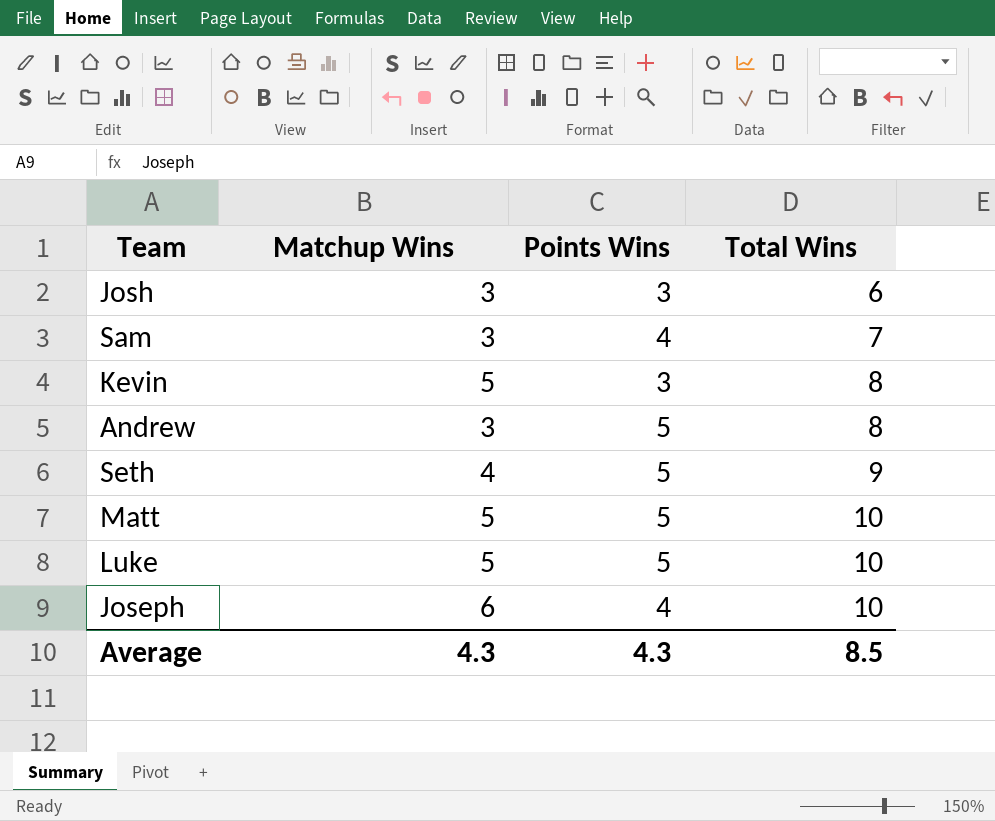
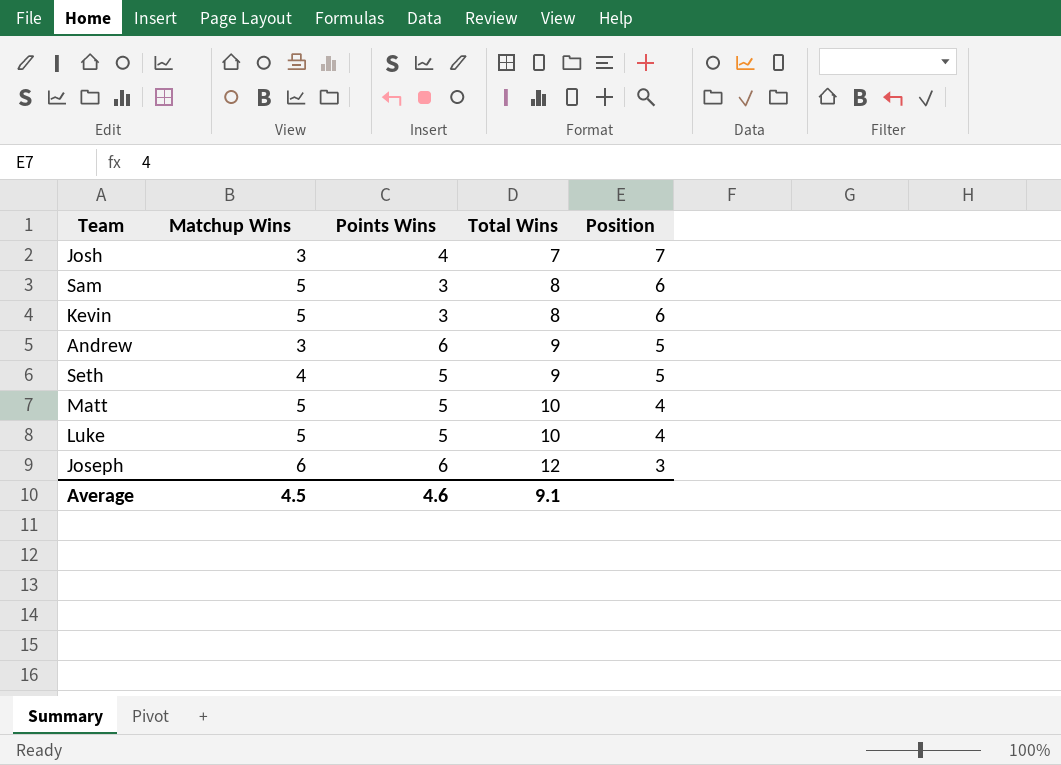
column Position | position: none -> 5
Josh | Points Wins: 3 -> 4
Josh | Total Wins: 6 -> 7
Sam | Matchup Wins: 3 -> 5
Sam | Points Wins: 4 -> 3
Sam | Total Wins: 7 -> 8
Andrew | Points Wins: 5 -> 6
Andrew | Total Wins: 8 -> 9
Joseph | Points Wins: 4 -> 6
Joseph | Total Wins: 10 -> 12
Average | Matchup Wins: 4.3 -> 4.5
Average | Points Wins: 4.3 -> 4.6
Average | Total Wins: 8.5 -> 9.1

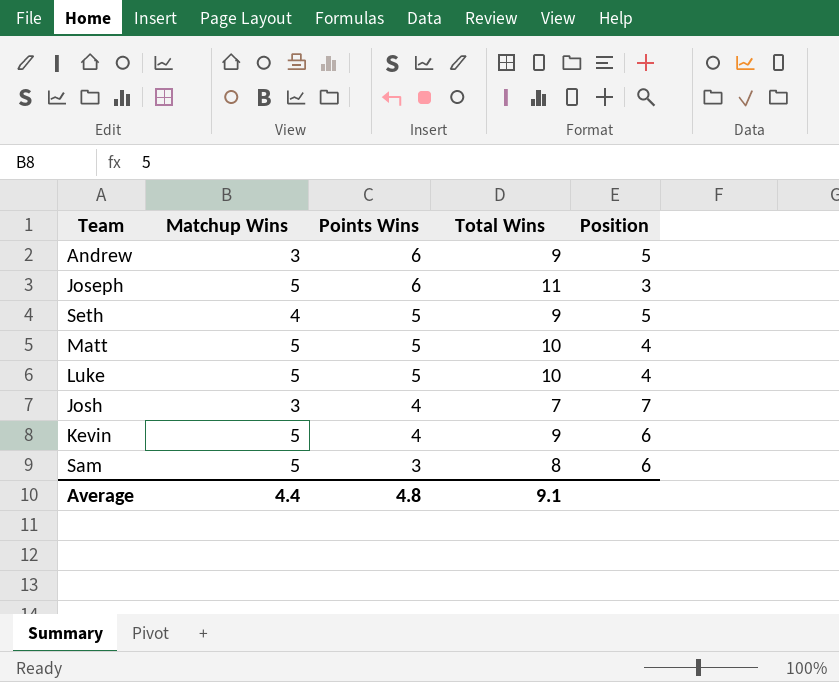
row order: Total Wins ascending -> Points Wins descending
Joseph | Matchup Wins: 6 -> 5
Joseph | Total Wins: 12 -> 11
Kevin | Points Wins: 3 -> 4
Kevin | Total Wins: 8 -> 9
Average | Matchup Wins: 4.5 -> 4.4
Average | Points Wins: 4.6 -> 4.8

